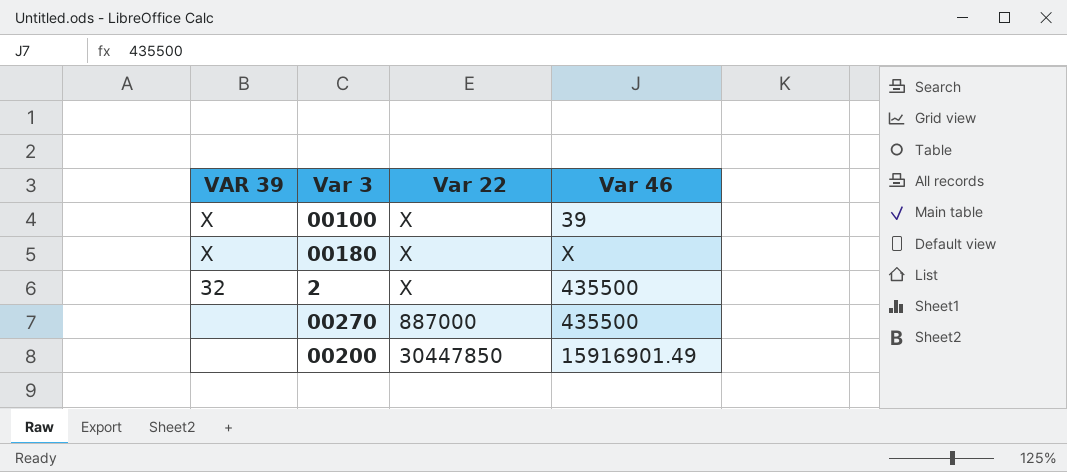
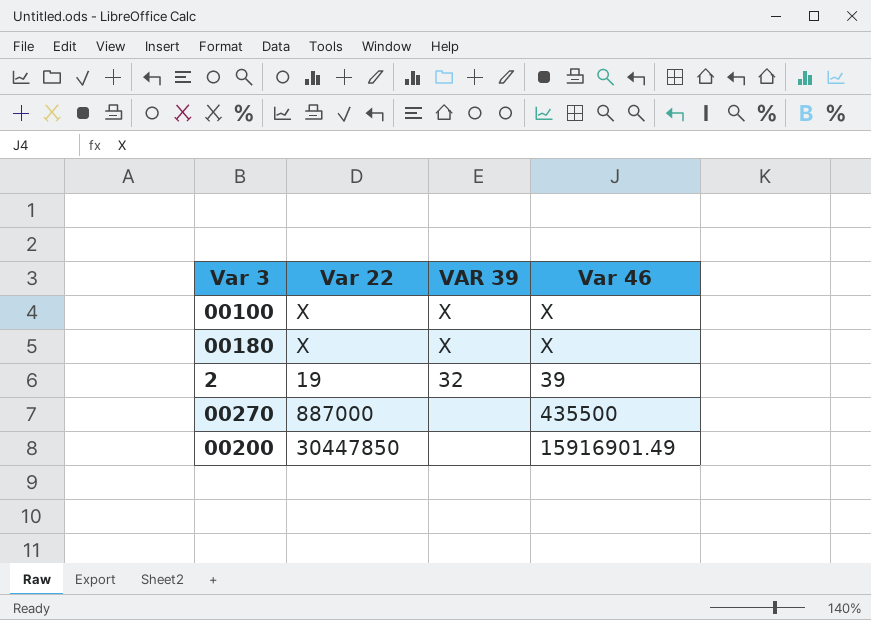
column VAR 39 | position: 1 -> 3
00100 | Var 46: 39 -> X
2 | Var 22: X -> 19
2 | Var 46: 435500 -> 39

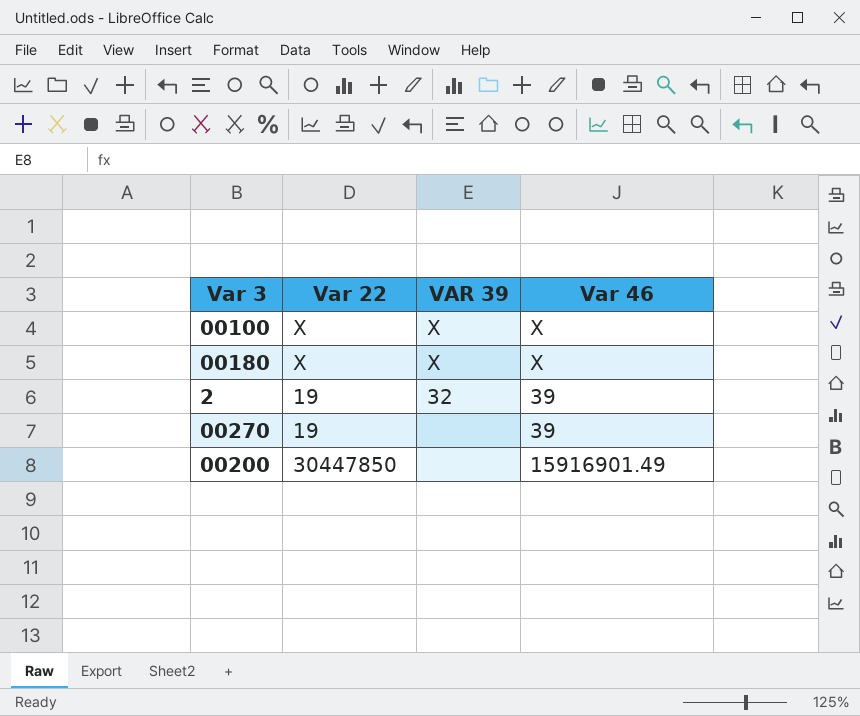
00270 | Var 22: 887000 -> 19
00270 | Var 46: 435500 -> 39

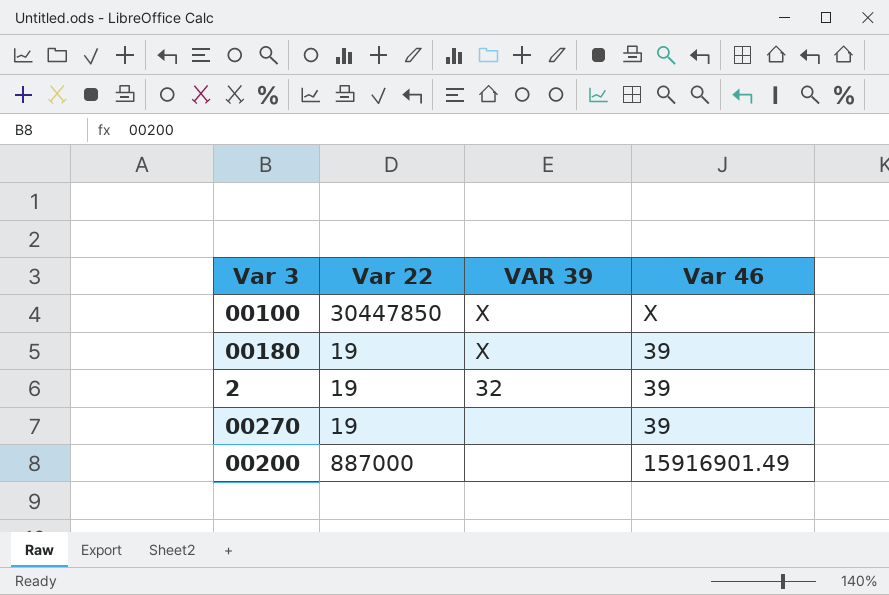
00100 | Var 22: X -> 30447850
00180 | Var 22: X -> 19
00180 | Var 46: X -> 39
00200 | Var 22: 30447850 -> 887000

